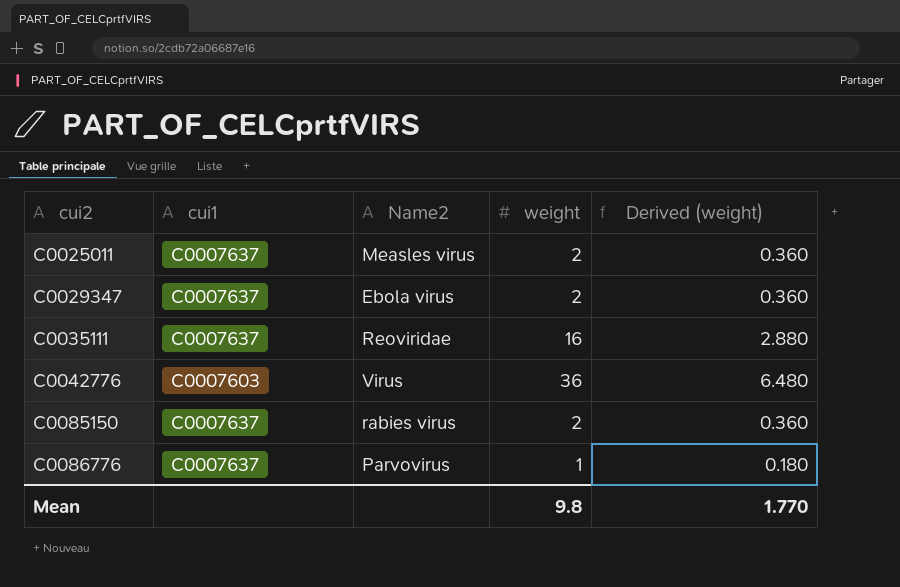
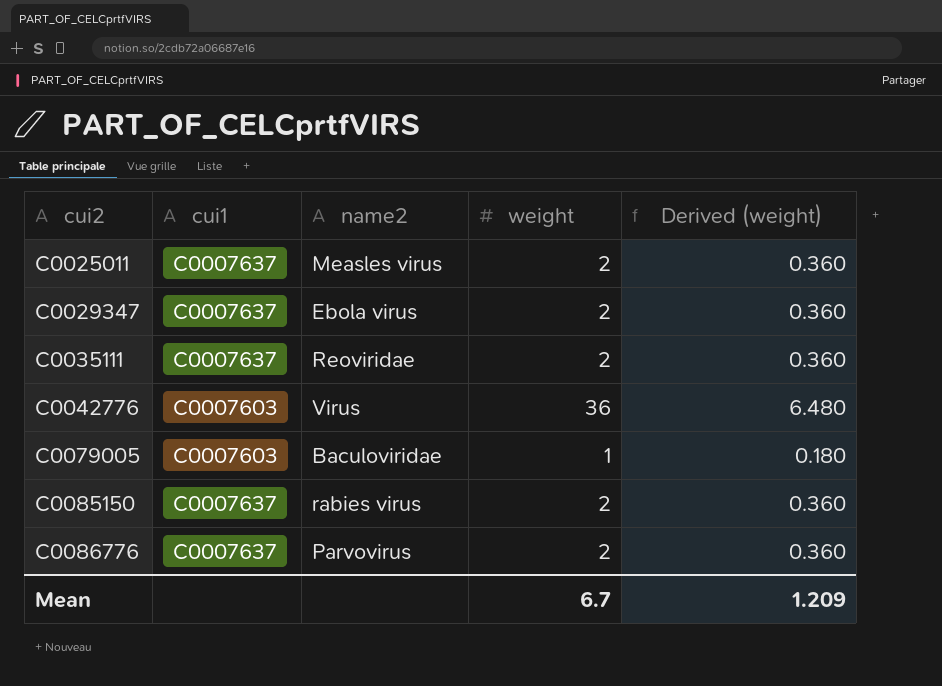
column name: Name2 -> name2
C0035111 | weight: 16 -> 2
C0035111 | Derived (weight): 2.880 -> 0.360
row C0079005: none -> C0007603 | Baculoviridae | 1 | 0.180
C0086776 | weight: 1 -> 2
C0086776 | Derived (weight): 0.180 -> 0.360
Mean | weight: 9.8 -> 6.7
Mean | Derived (weight): 1.770 -> 1.209

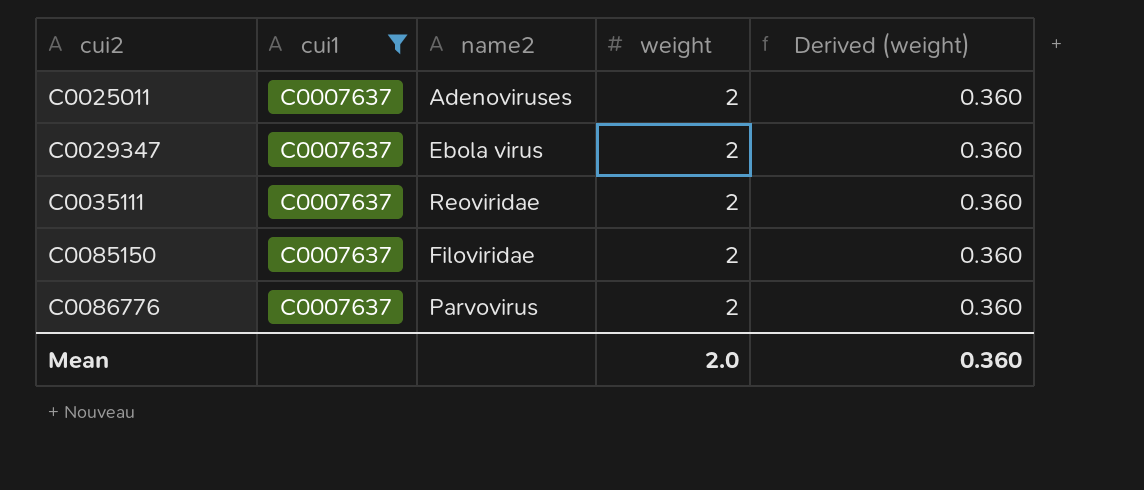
filter: none -> cui1 = C0007637
C0025011 | name2: Measles virus -> Adenoviruses
C0085150 | name2: rabies virus -> Filoviridae
Mean | weight: 6.7 -> 2.0
Mean | Derived (weight): 1.209 -> 0.360

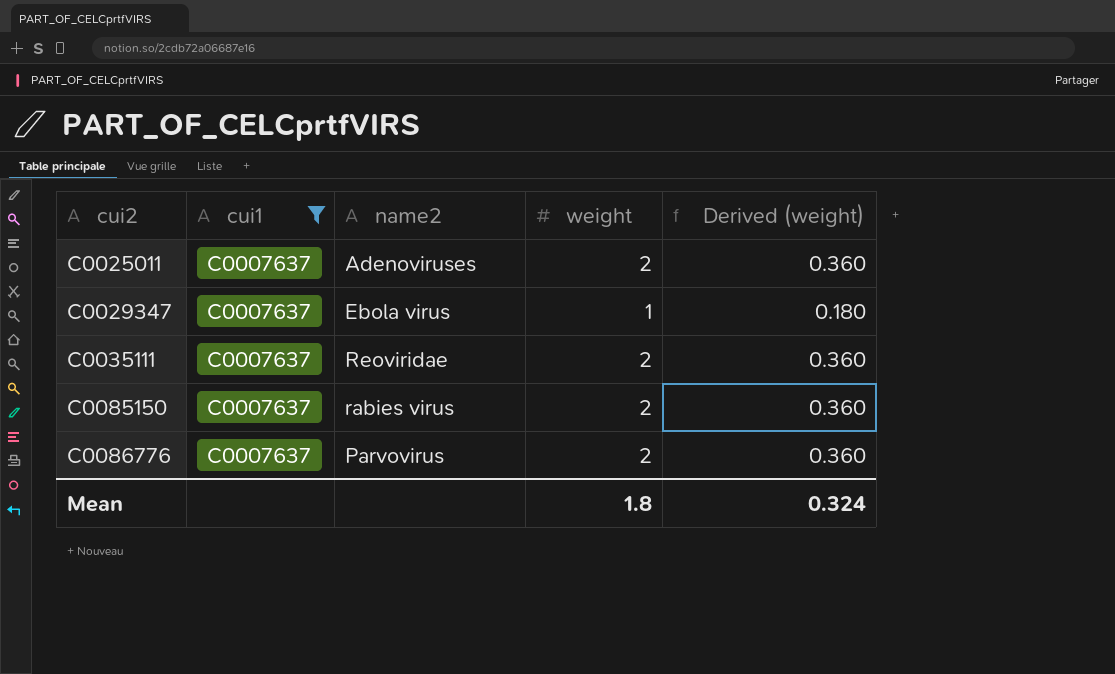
C0029347 | weight: 2 -> 1
C0029347 | Derived (weight): 0.360 -> 0.180
C0085150 | name2: Filoviridae -> rabies virus
Mean | weight: 2.0 -> 1.8
Mean | Derived (weight): 0.360 -> 0.324

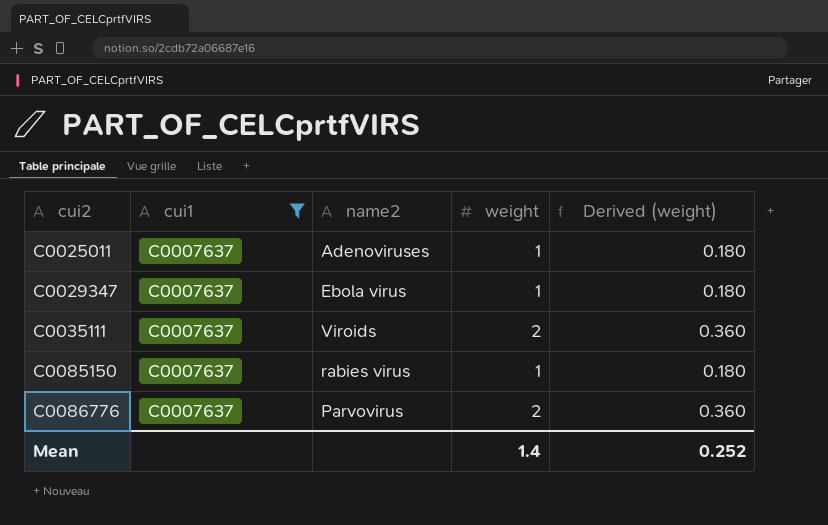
C0025011 | weight: 2 -> 1
C0025011 | Derived (weight): 0.360 -> 0.180
C0035111 | name2: Reoviridae -> Viroids
C0085150 | weight: 2 -> 1
C0085150 | Derived (weight): 0.360 -> 0.180
Mean | weight: 1.8 -> 1.4
Mean | Derived (weight): 0.324 -> 0.252

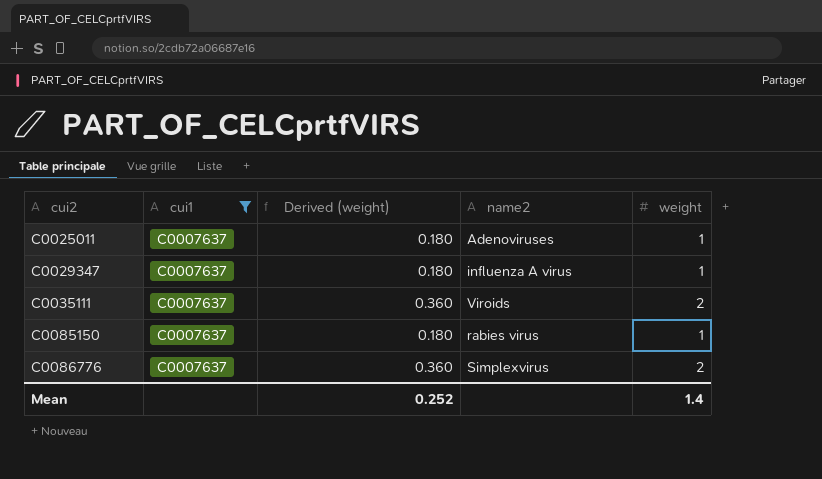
column Derived (weight) | position: 5 -> 3
C0029347 | name2: Ebola virus -> influenza A virus
C0086776 | name2: Parvovirus -> Simplexvirus

